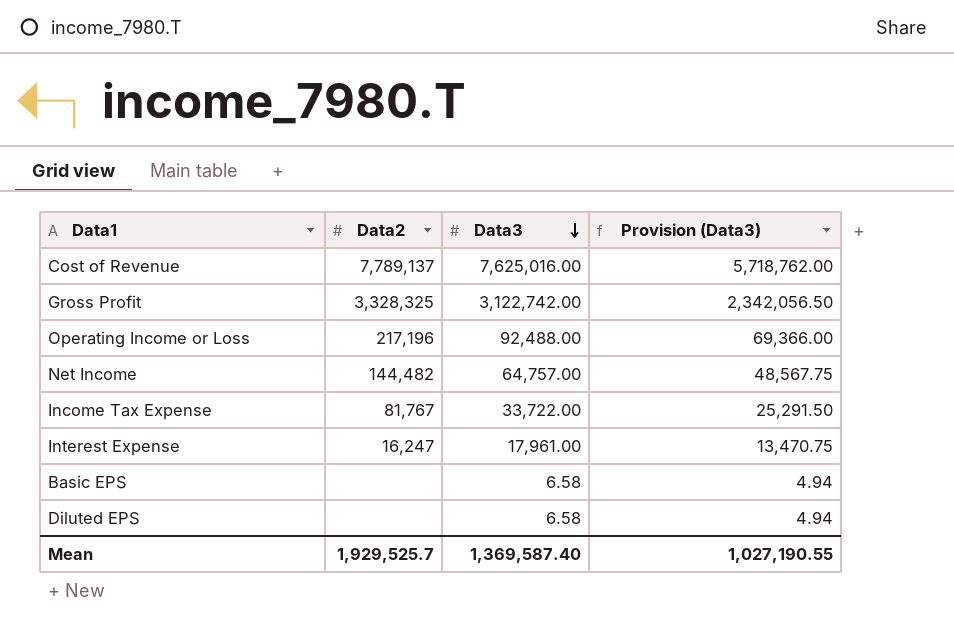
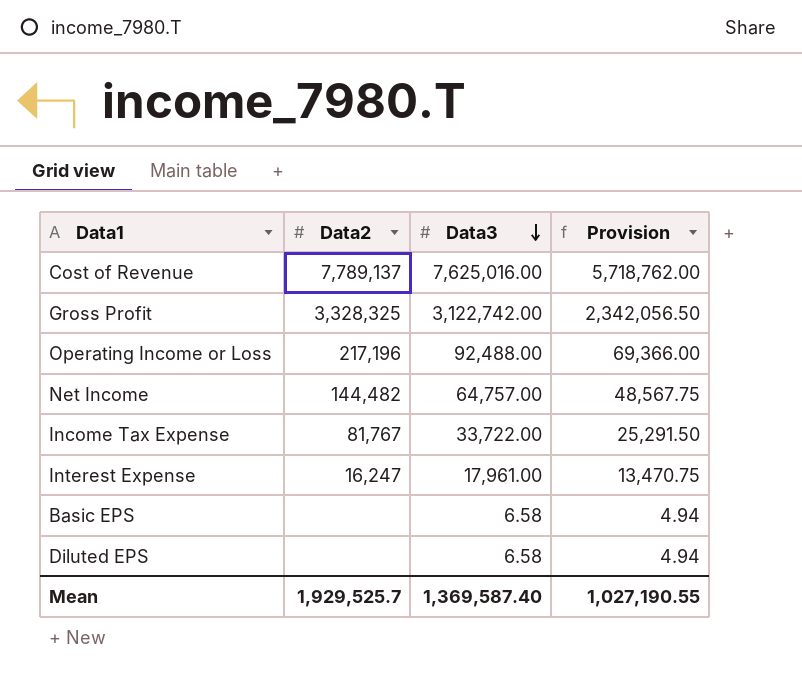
column name: Provision (Data3) -> Provision

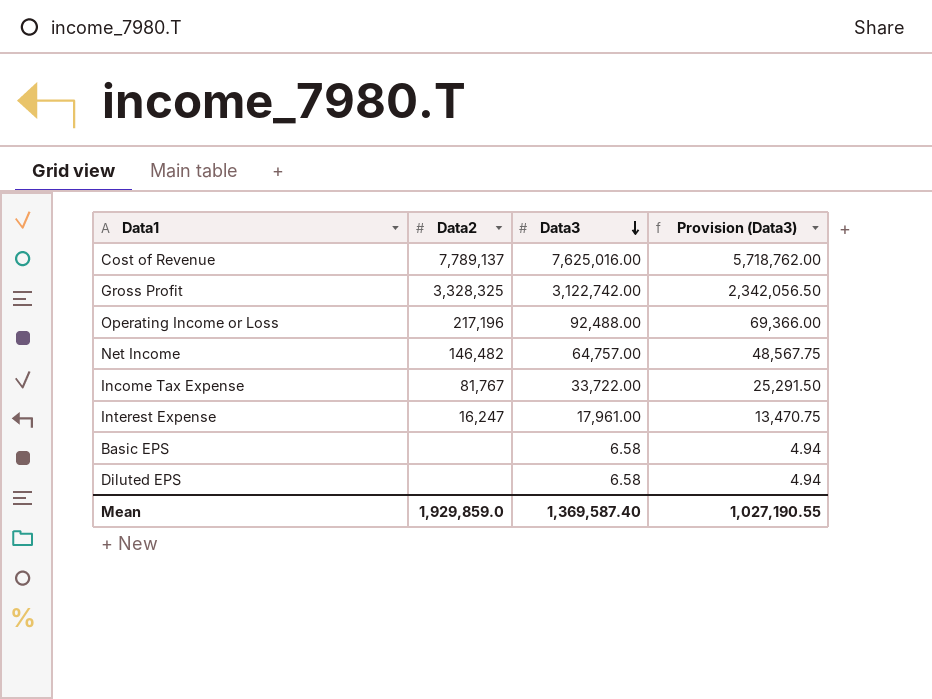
column name: Provision -> Provision (Data3)
Net Income | Data2: 144,482 -> 146,482
Mean | Data2: 1,929,525.7 -> 1,929,859.0

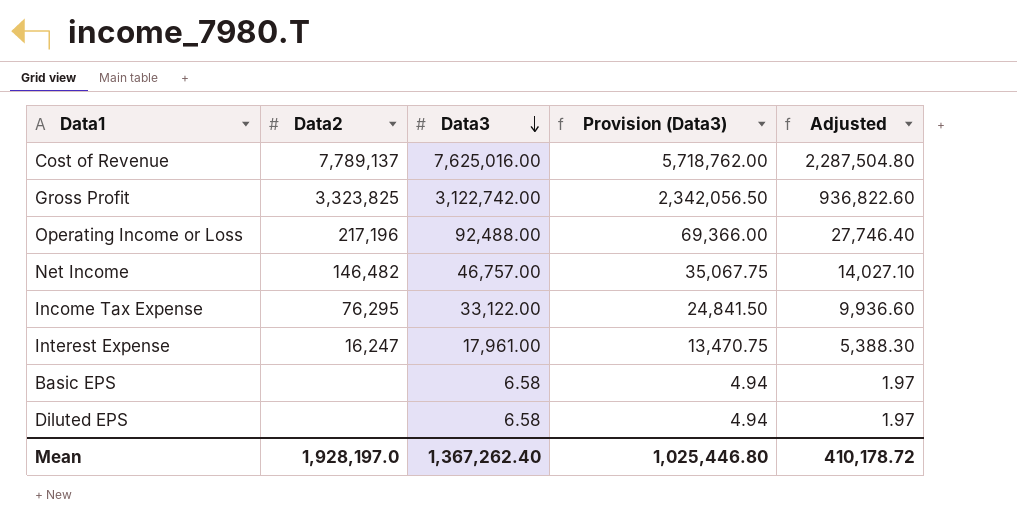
column Adjusted | formula: none -> [Data3] * 0.3
Gross Profit | Data2: 3,328,325 -> 3,323,825
Net Income | Data3: 64,757.00 -> 46,757.00
Net Income | Provision (Data3): 48,567.75 -> 35,067.75
Income Tax Expense | Data2: 81,767 -> 76,295
Income Tax Expense | Data3: 33,722.00 -> 33,122.00
Income Tax Expense | Provision (Data3): 25,291.50 -> 24,841.50
Mean | Data2: 1,929,859.0 -> 1,928,197.0
Mean | Data3: 1,369,587.40 -> 1,367,262.40
Mean | Provision (Data3): 1,027,190.55 -> 1,025,446.80

